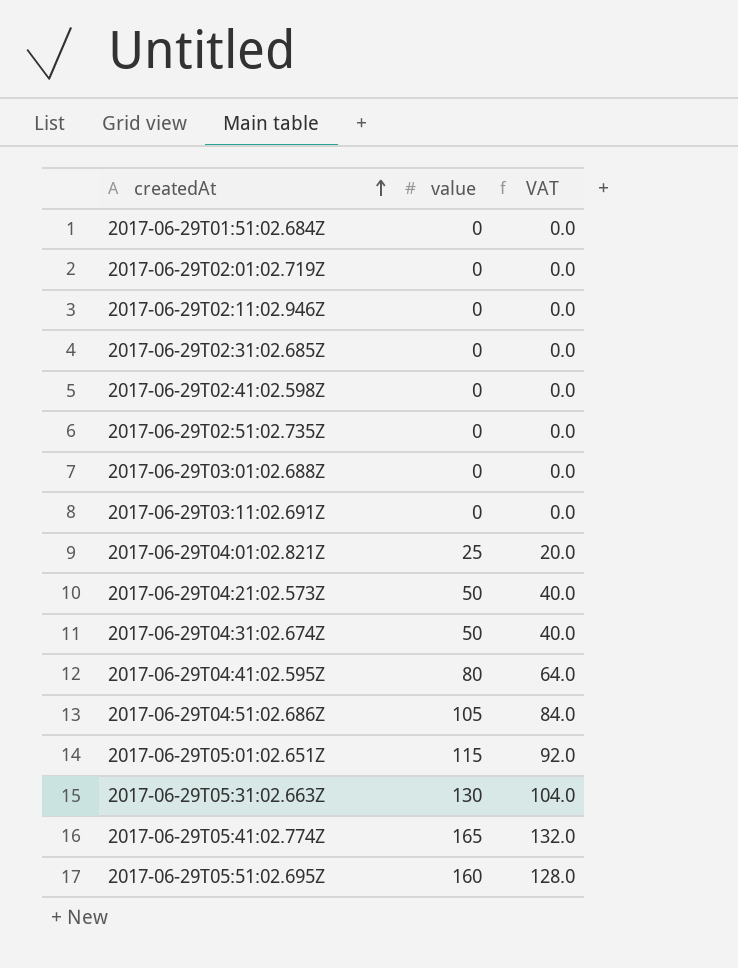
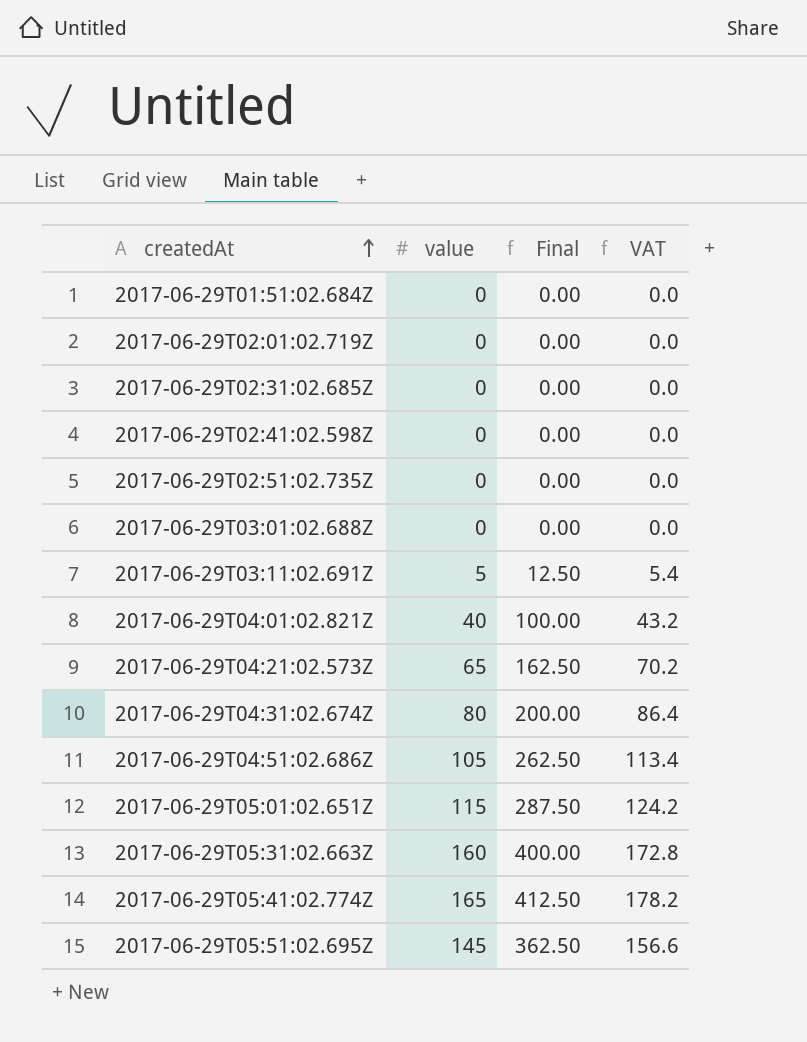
column Final | formula: none -> [value] * 2.5
column VAT | formula: [value] * 0.8 -> [value] * 1.08
row 2017-06-29T02:11:02.946Z: 0 | 0.0 -> none
row 2017-06-29T04:41:02.595Z: 80 | 64.0 -> none
2017-06-29T03:11:02.691Z | value: 0 -> 5
2017-06-29T04:01:02.821Z | value: 25 -> 40
2017-06-29T04:21:02.573Z | value: 50 -> 65
2017-06-29T04:31:02.674Z | value: 50 -> 80
2017-06-29T05:31:02.663Z | value: 130 -> 160
2017-06-29T05:51:02.695Z | value: 160 -> 145

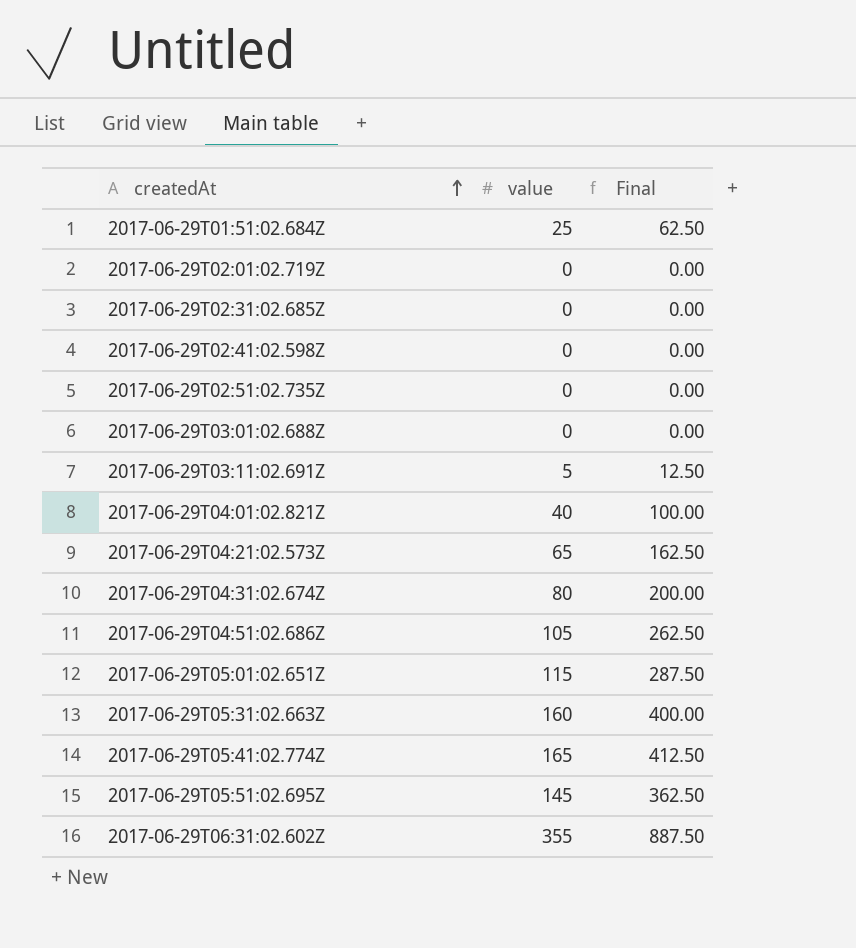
column VAT | formula: [value] * 1.08 -> none
2017-06-29T01:51:02.684Z | value: 0 -> 25
2017-06-29T01:51:02.684Z | Final: 0.00 -> 62.50
row 2017-06-29T06:31:02.602Z: none -> 355 | 887.50

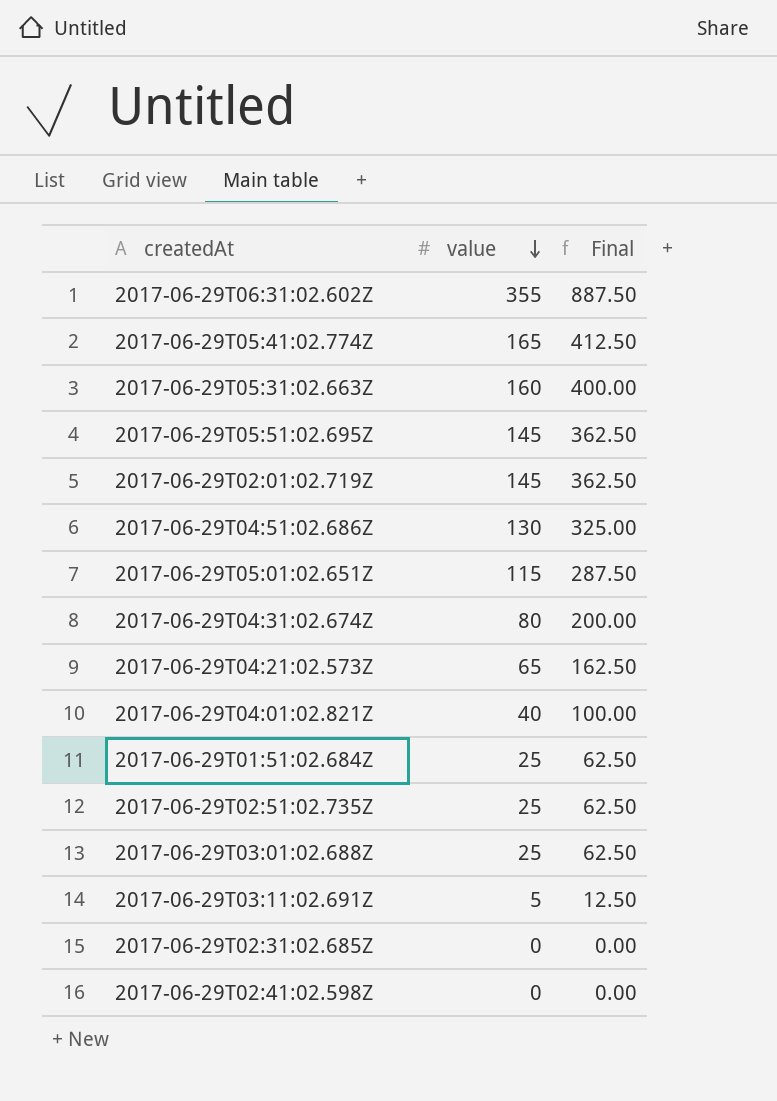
row order: createdAt ascending -> value descending
2017-06-29T02:01:02.719Z | value: 0 -> 145
2017-06-29T02:01:02.719Z | Final: 0.00 -> 362.50
2017-06-29T04:51:02.686Z | value: 105 -> 130
2017-06-29T04:51:02.686Z | Final: 262.50 -> 325.00
2017-06-29T02:51:02.735Z | value: 0 -> 25
2017-06-29T02:51:02.735Z | Final: 0.00 -> 62.50
2017-06-29T03:01:02.688Z | value: 0 -> 25
2017-06-29T03:01:02.688Z | Final: 0.00 -> 62.50

